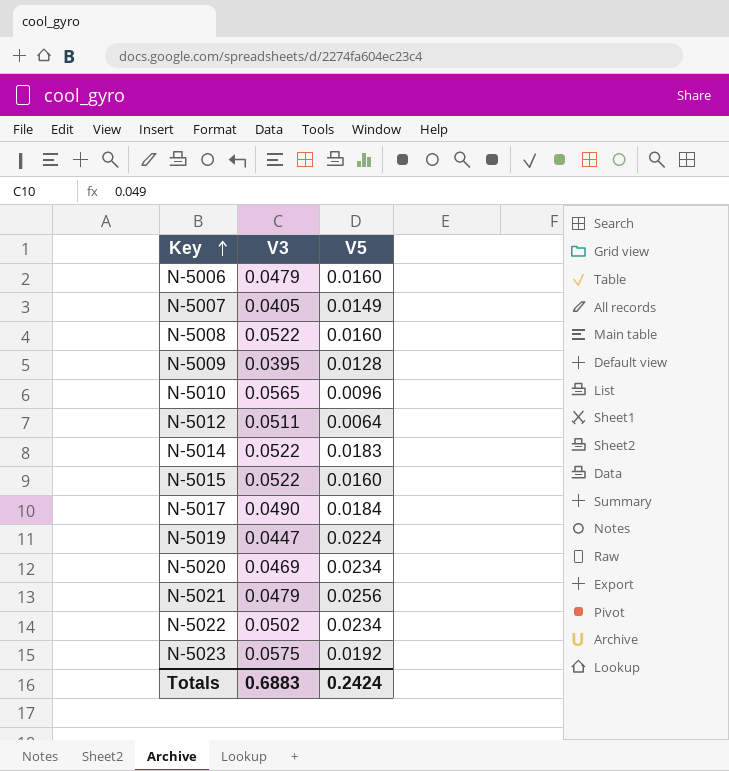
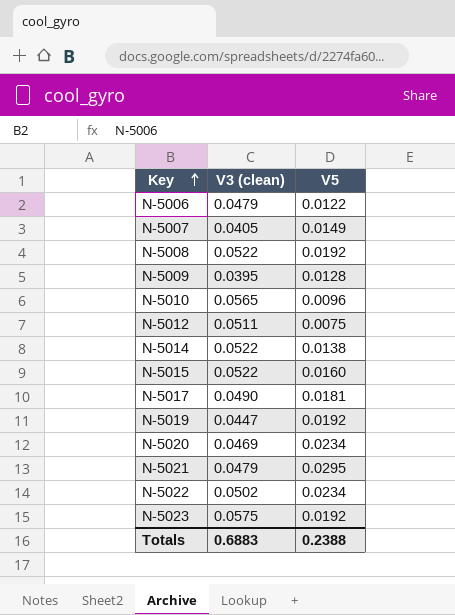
column name: V3 -> V3 (clean)
N-5006 | V5: 0.0160 -> 0.0122
N-5008 | V5: 0.0160 -> 0.0192
N-5012 | V5: 0.0064 -> 0.0075
N-5014 | V5: 0.0183 -> 0.0138
N-5017 | V5: 0.0184 -> 0.0181
N-5019 | V5: 0.0224 -> 0.0192
N-5021 | V5: 0.0256 -> 0.0295
Totals | V5: 0.2424 -> 0.2388

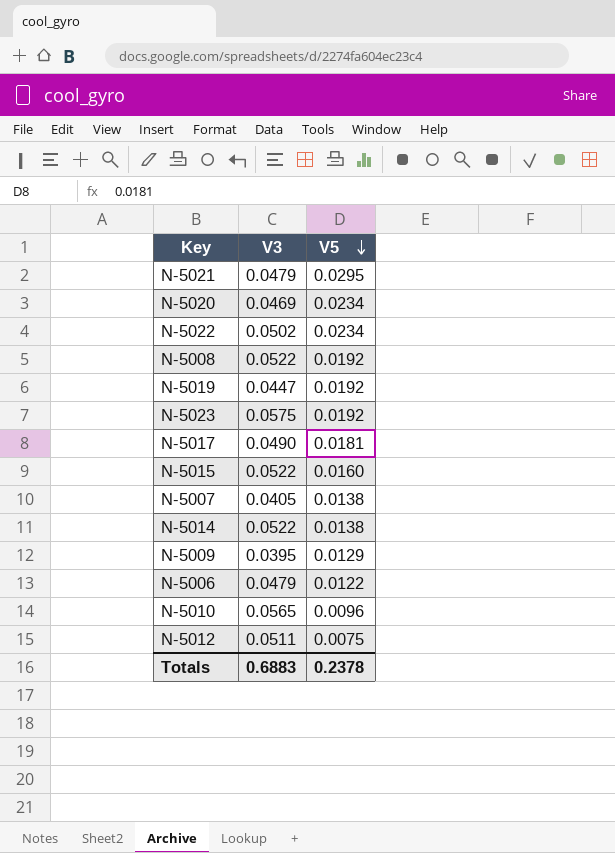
row order: Key ascending -> V5 descending
column name: V3 (clean) -> V3
N-5007 | V5: 0.0149 -> 0.0138
N-5009 | V5: 0.0128 -> 0.0129
Totals | V5: 0.2388 -> 0.2378

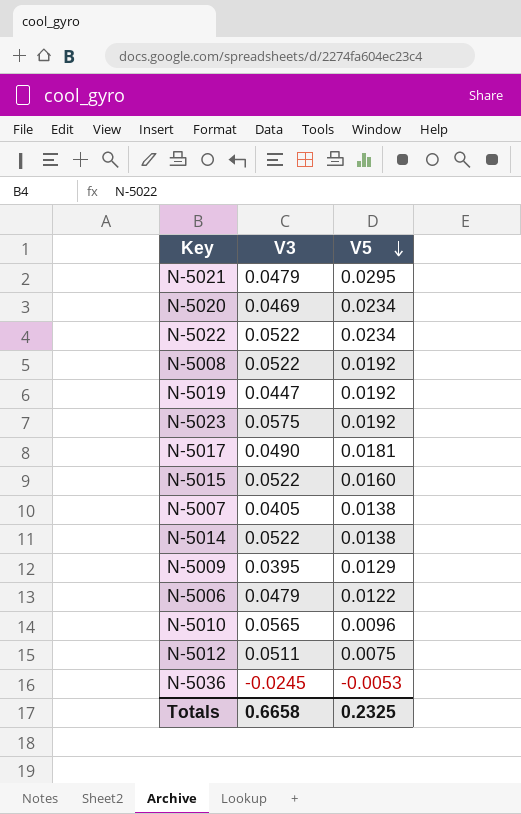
N-5022 | V3: 0.0502 -> 0.0522
row N-5036: none -> -0.0245 | -0.0053
Totals | V3: 0.6883 -> 0.6658
Totals | V5: 0.2378 -> 0.2325

